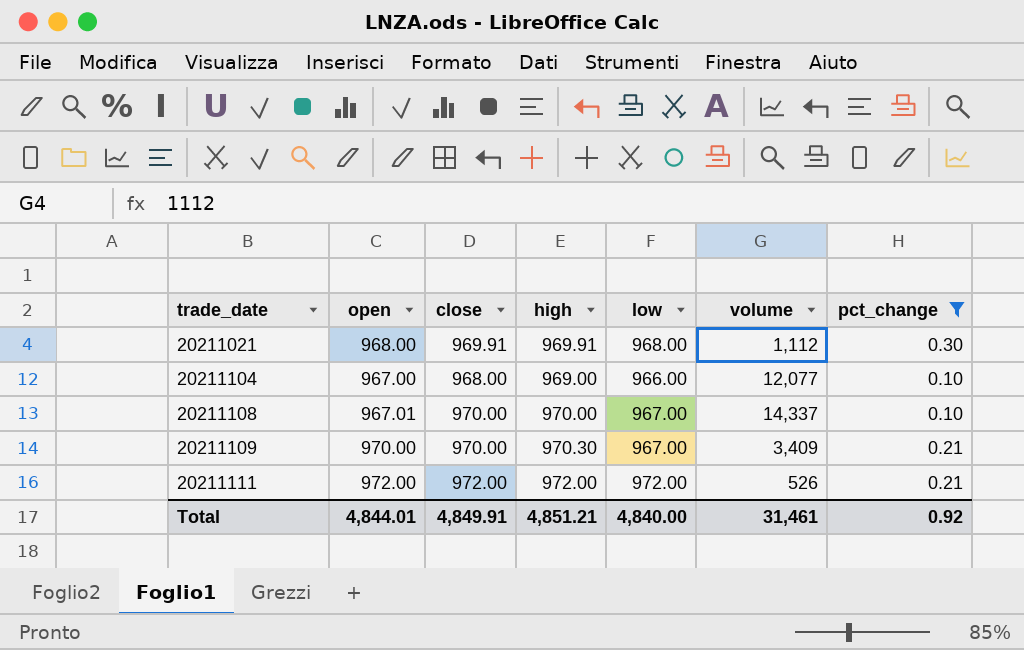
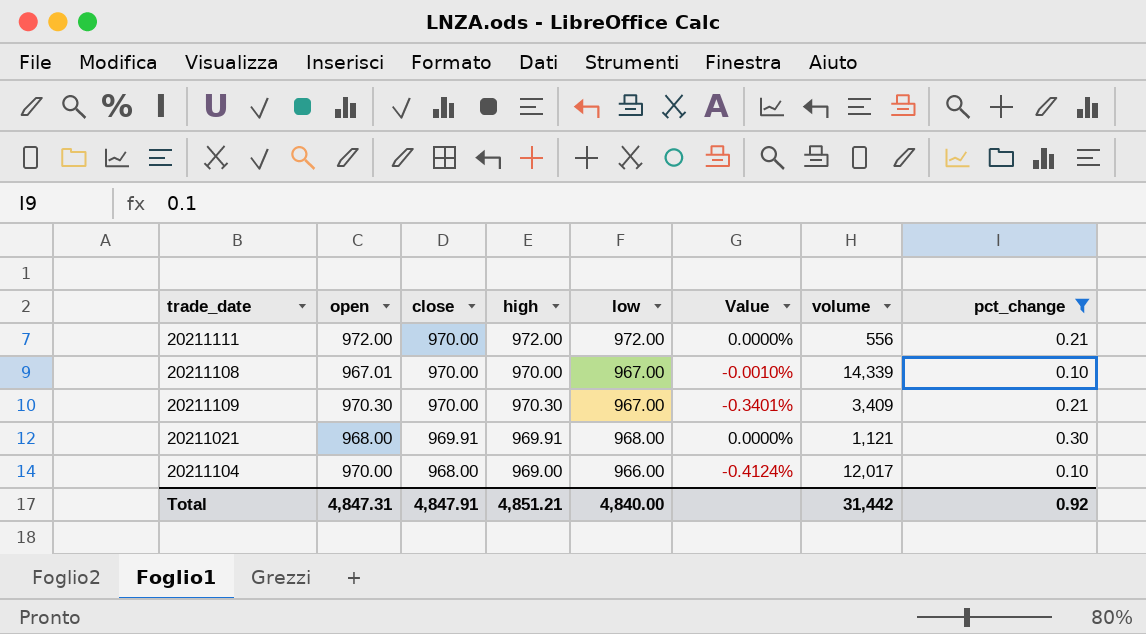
row order: trade_date ascending -> close descending
column Value | formula: none -> ([low] - [open]) / [open]
20211111 | close: 972.00 -> 970.00
20211111 | volume: 526 -> 556
20211108 | volume: 14,337 -> 14,339
20211109 | open: 970.00 -> 970.30
20211021 | volume: 1,112 -> 1,121
20211104 | open: 967.00 -> 970.00
20211104 | volume: 12,077 -> 12,017
Total | open: 4,844.01 -> 4,847.31
Total | close: 4,849.91 -> 4,847.91
Total | volume: 31,461 -> 31,442

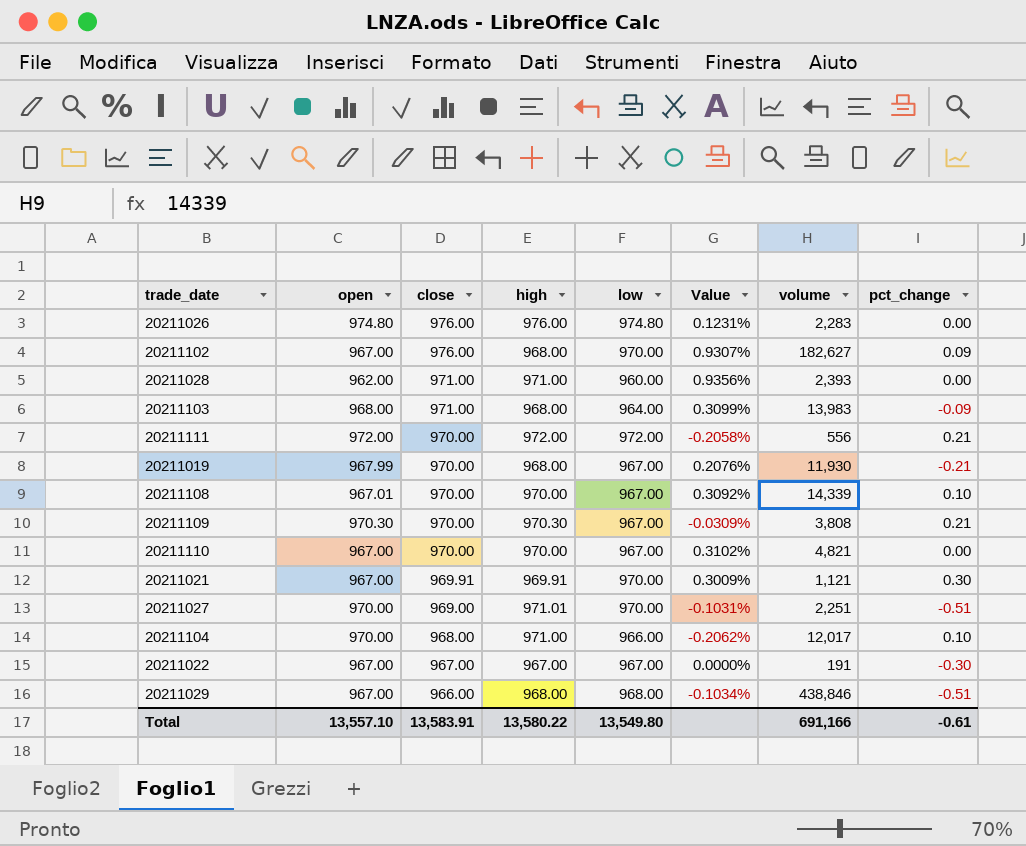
filter: pct_change >= 0.10 -> none
column Value | formula: ([low] - [open]) / [open] -> ([close] - [open]) / [open]
20211109 | volume: 3,409 -> 3,808
20211021 | open: 968.00 -> 967.00
20211021 | low: 968.00 -> 970.00
20211104 | high: 969.00 -> 971.00
Total | open: 4,847.31 -> 13,557.10
Total | close: 4,847.91 -> 13,583.91
Total | high: 4,851.21 -> 13,580.22
Total | low: 4,840.00 -> 13,549.80
Total | volume: 31,442 -> 691,166
Total | pct_change: 0.92 -> -0.61

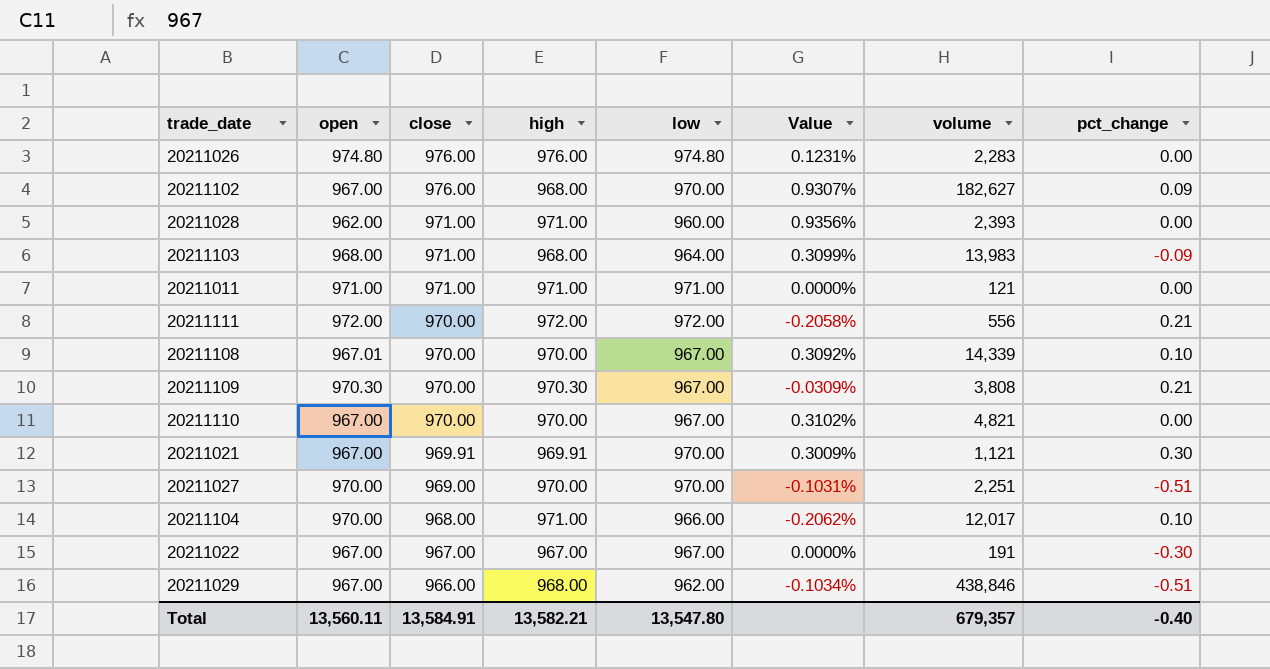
row 20211019: 967.99 | 970.00 | 968.00 | 967.00 | 0.2076% | 11,930 | -0.21 -> none
row 20211011: none -> 971.00 | 971.00 | 971.00 | 971.00 | 0.0000% | 121 | 0.00
20211027 | high: 971.01 -> 970.00
20211029 | low: 968.00 -> 962.00
Total | open: 13,557.10 -> 13,560.11
Total | close: 13,583.91 -> 13,584.91
Total | high: 13,580.22 -> 13,582.21
Total | low: 13,549.80 -> 13,547.80
Total | volume: 691,166 -> 679,357
Total | pct_change: -0.61 -> -0.40

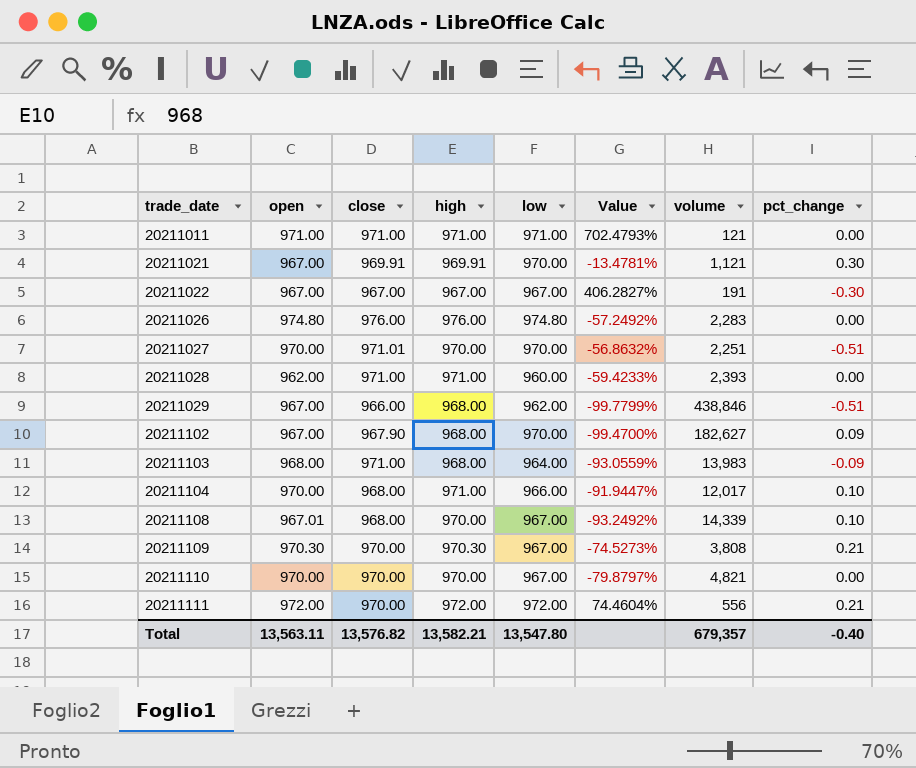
row order: close descending -> trade_date ascending
column Value | formula: ([close] - [open]) / [open] -> ([close] - [volume]) / [volume]
20211027 | close: 969.00 -> 971.01
20211102 | close: 976.00 -> 967.90
20211108 | close: 970.00 -> 968.00
20211110 | open: 967.00 -> 970.00
Total | open: 13,560.11 -> 13,563.11
Total | close: 13,584.91 -> 13,576.82

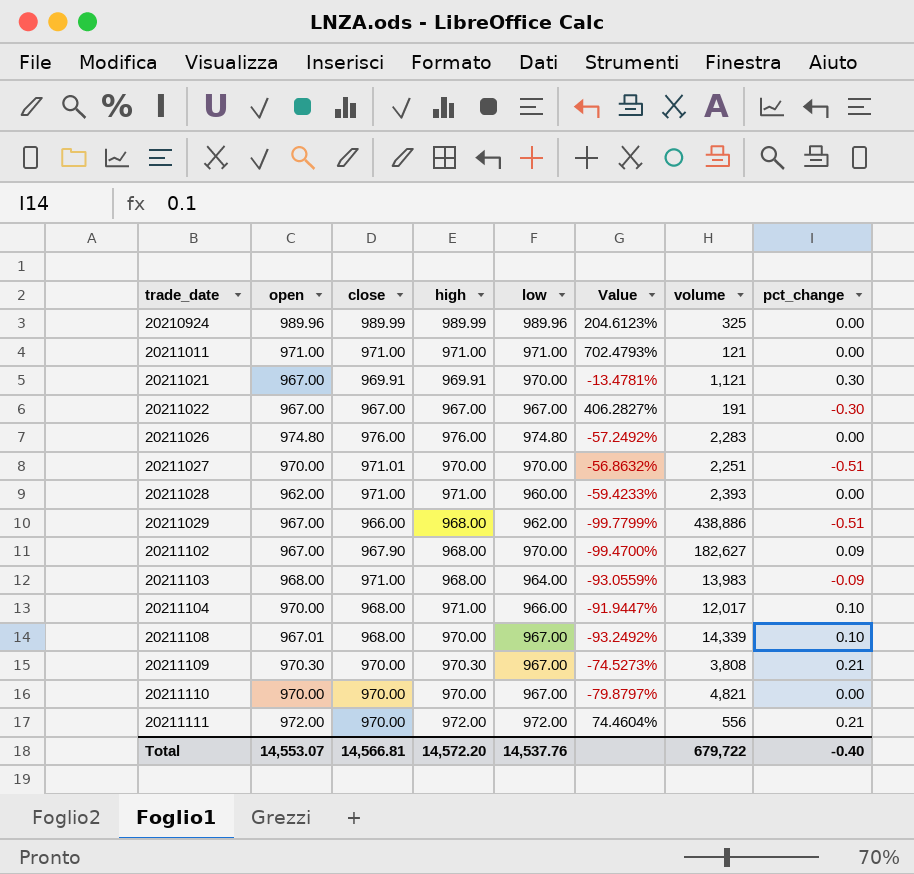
row 20210924: none -> 989.96 | 989.99 | 989.99 | 989.96 | 204.6123% | 325 | 0.00
20211029 | volume: 438,846 -> 438,886
Total | open: 13,563.11 -> 14,553.07
Total | close: 13,576.82 -> 14,566.81
Total | high: 13,582.21 -> 14,572.20
Total | low: 13,547.80 -> 14,537.76
Total | volume: 679,357 -> 679,722

